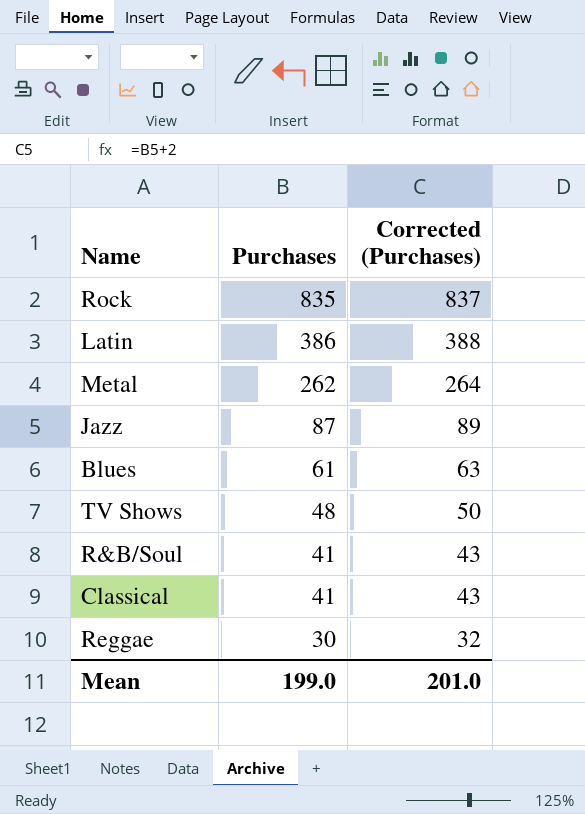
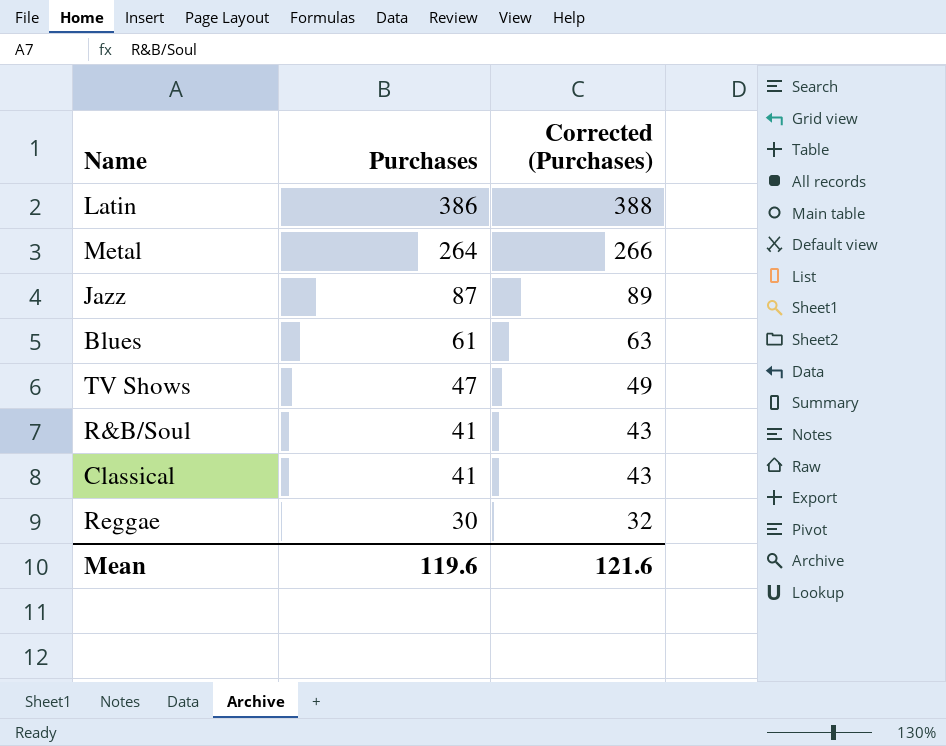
row Rock: 835 | 837 -> none
Metal | Purchases: 262 -> 264
Metal | Corrected (Purchases): 264 -> 266
TV Shows | Purchases: 48 -> 47
TV Shows | Corrected (Purchases): 50 -> 49
Mean | Purchases: 199.0 -> 119.6
Mean | Corrected (Purchases): 201.0 -> 121.6

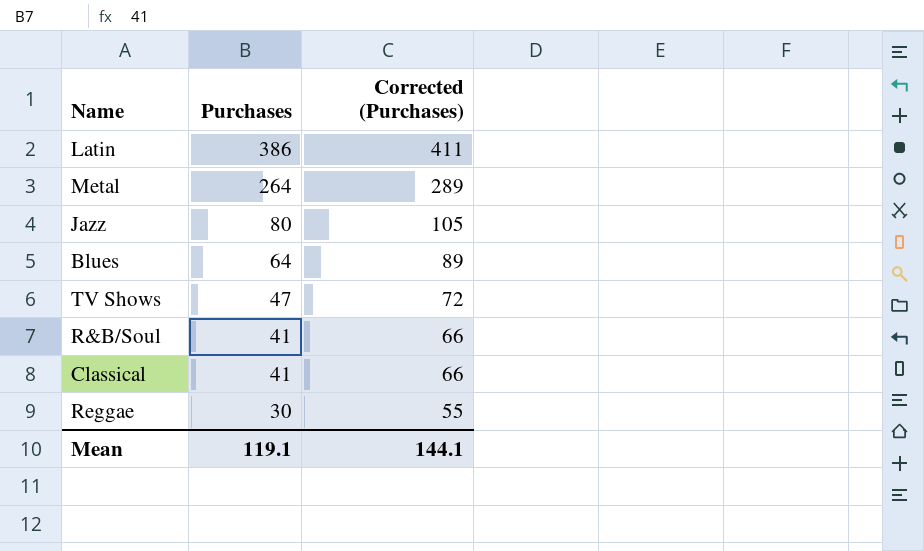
column Corrected (Purchases) | formula: [Purchases] + 2 -> [Purchases] + 25
Jazz | Purchases: 87 -> 80
Blues | Purchases: 61 -> 64
Mean | Purchases: 119.6 -> 119.1
Mean | Corrected (Purchases): 121.6 -> 144.1

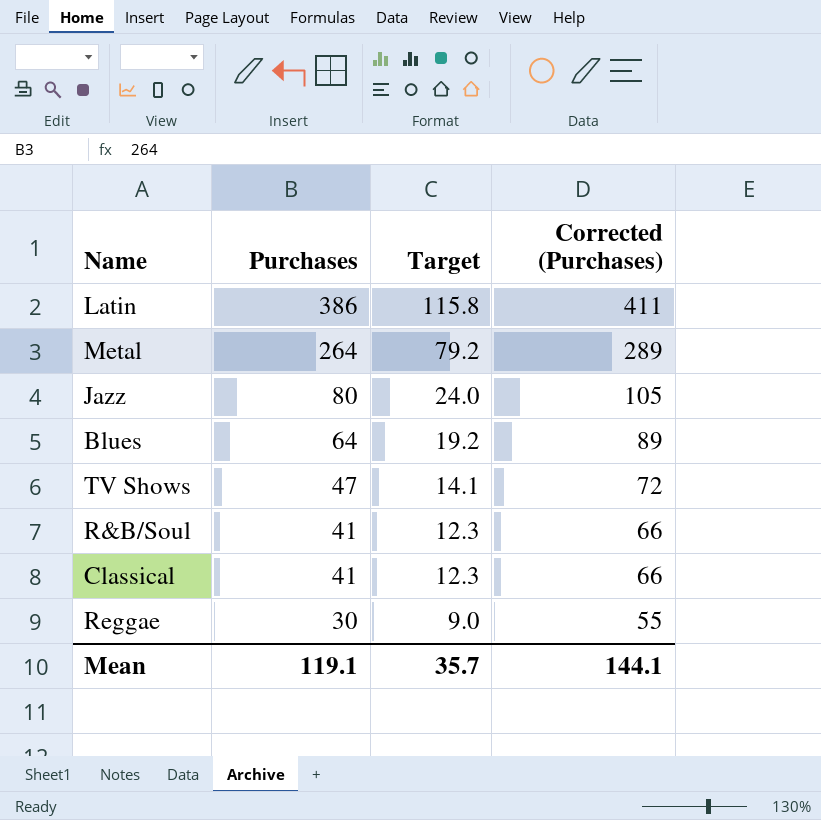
column Target | formula: none -> [Purchases] * 0.3

